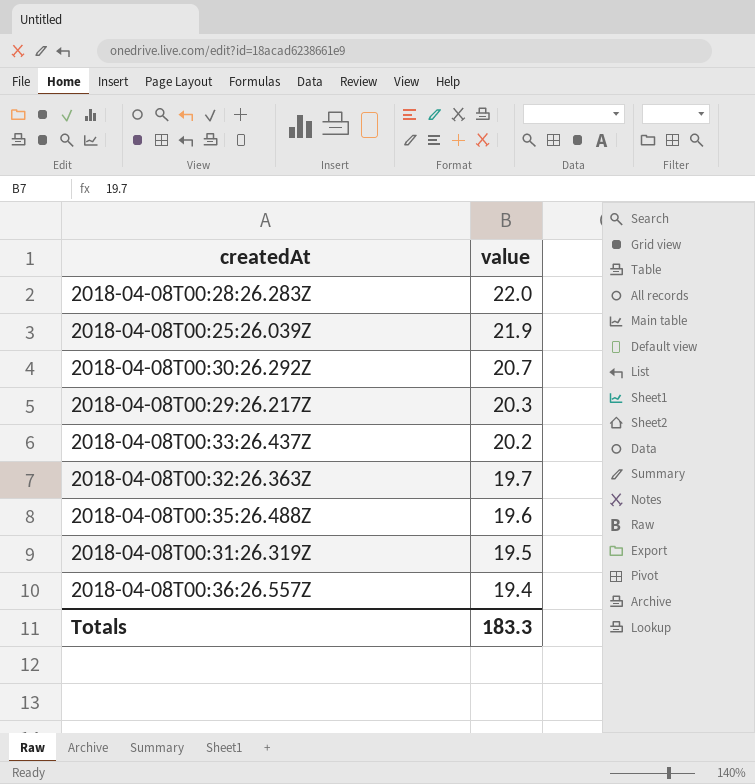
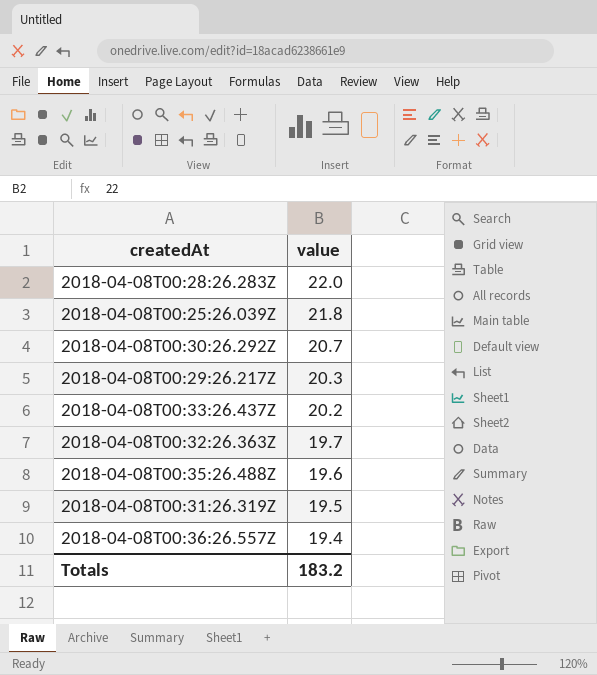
2018-04-08T00:25:26.039Z | value: 21.9 -> 21.8
Totals | value: 183.3 -> 183.2

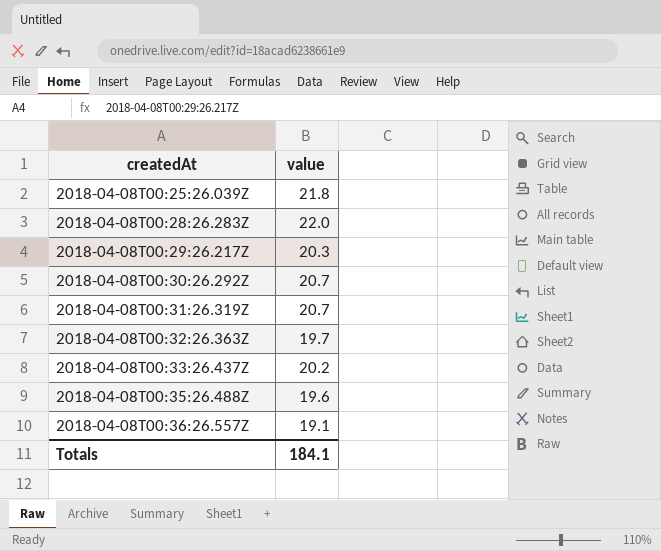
row order: value descending -> createdAt ascending
2018-04-08T00:31:26.319Z | value: 19.5 -> 20.7
2018-04-08T00:36:26.557Z | value: 19.4 -> 19.1
Totals | value: 183.2 -> 184.1

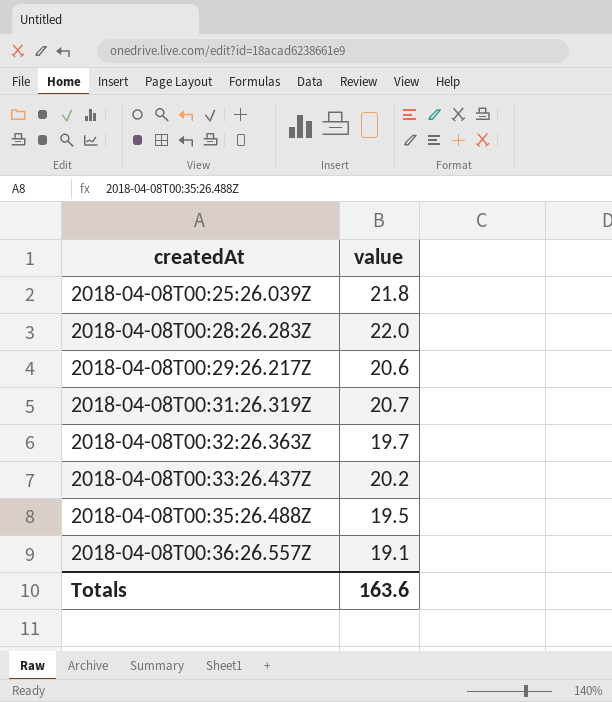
row 2018-04-08T00:30:26.292Z: 20.7 -> none
2018-04-08T00:29:26.217Z | value: 20.3 -> 20.6
2018-04-08T00:35:26.488Z | value: 19.6 -> 19.5
Totals | value: 184.1 -> 163.6

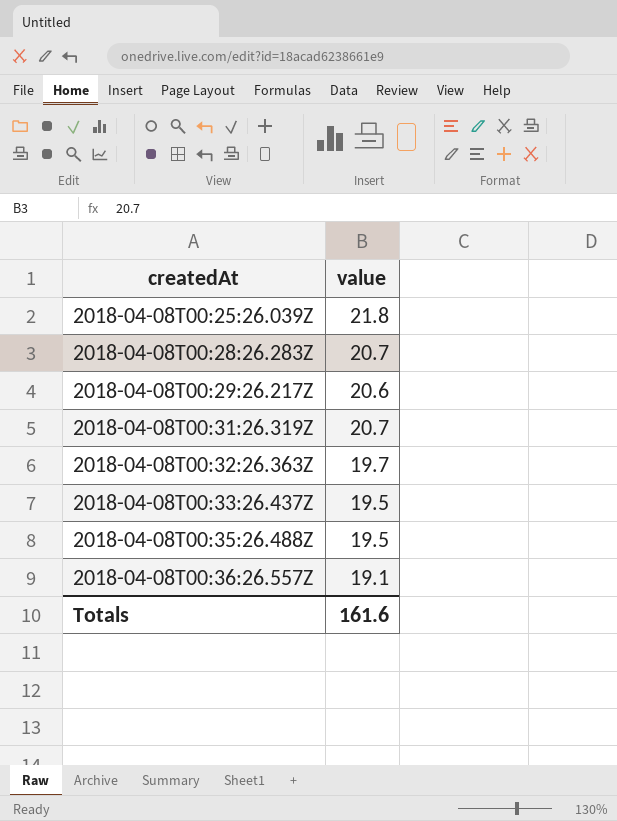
2018-04-08T00:28:26.283Z | value: 22.0 -> 20.7
2018-04-08T00:33:26.437Z | value: 20.2 -> 19.5
Totals | value: 163.6 -> 161.6

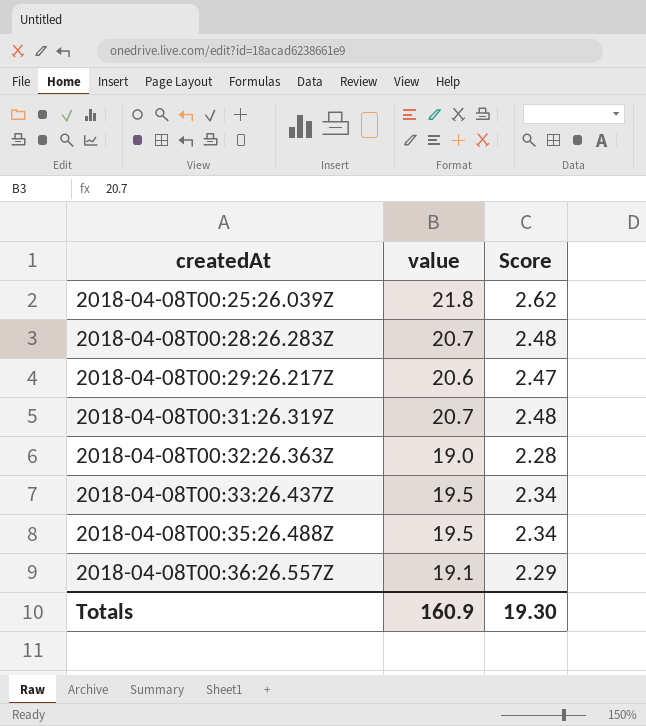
column Score | formula: none -> [value] * 0.12
2018-04-08T00:32:26.363Z | value: 19.7 -> 19.0
Totals | value: 161.6 -> 160.9

